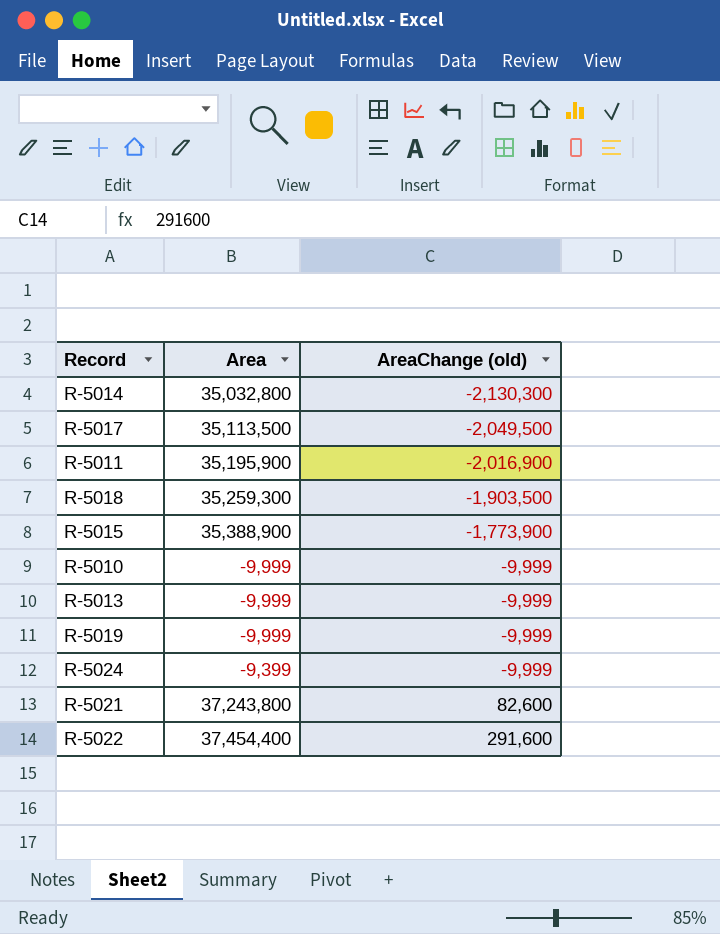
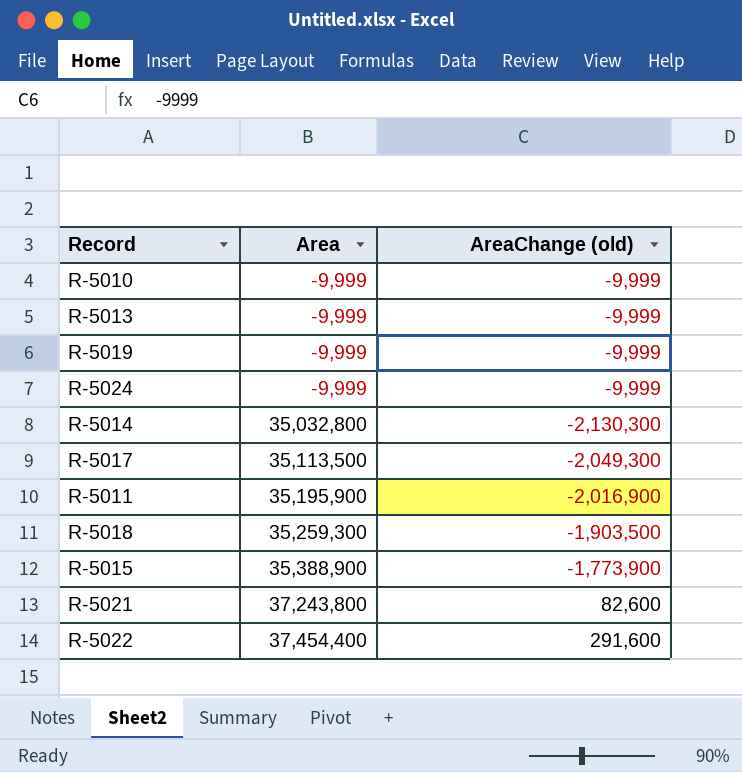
row order: AreaChange (old) ascending -> Area ascending
R-5024 | Area: -9,399 -> -9,999
R-5017 | AreaChange (old): -2,049,500 -> -2,049,300

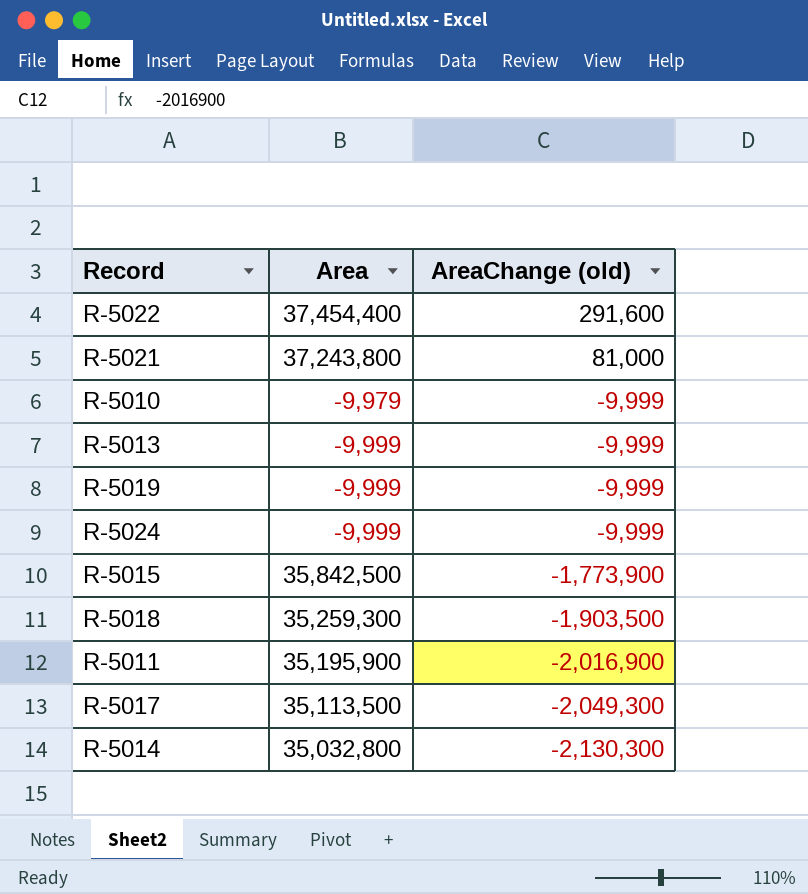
row order: Area ascending -> AreaChange (old) descending
R-5021 | AreaChange (old): 82,600 -> 81,000
R-5010 | Area: -9,999 -> -9,979
R-5015 | Area: 35,388,900 -> 35,842,500

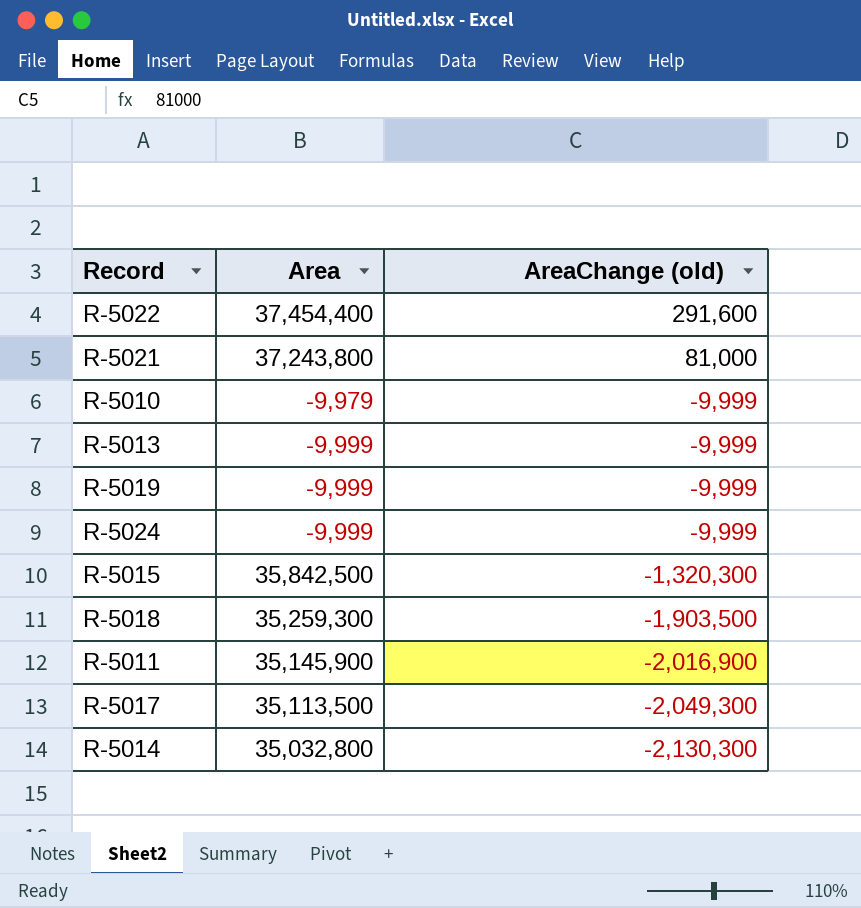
R-5015 | AreaChange (old): -1,773,900 -> -1,320,300
R-5011 | Area: 35,195,900 -> 35,145,900

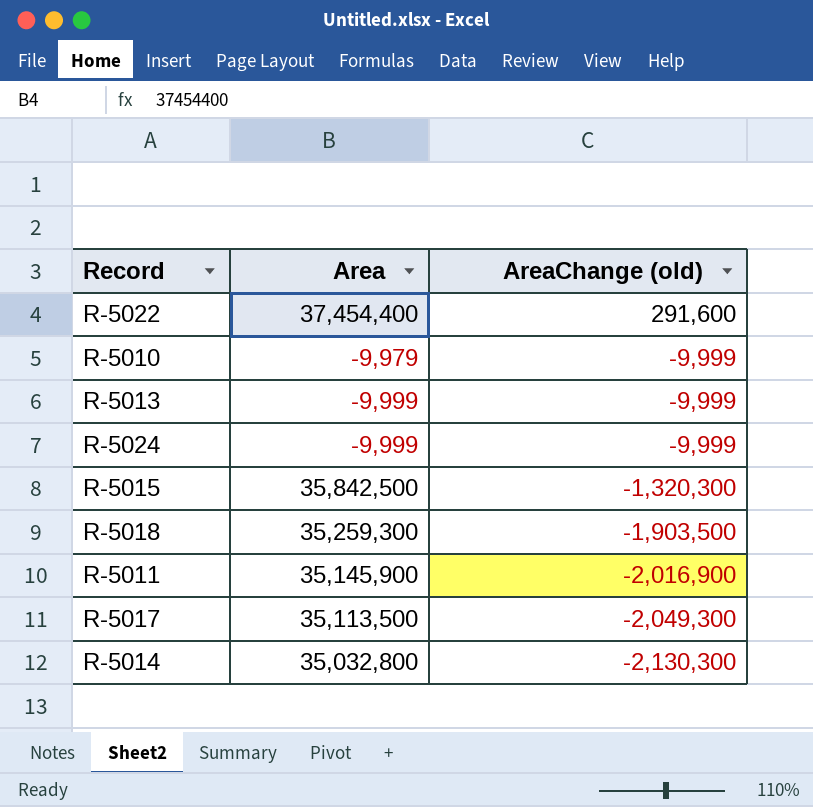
row R-5021: 37,243,800 | 81,000 -> none
row R-5019: -9,999 | -9,999 -> none

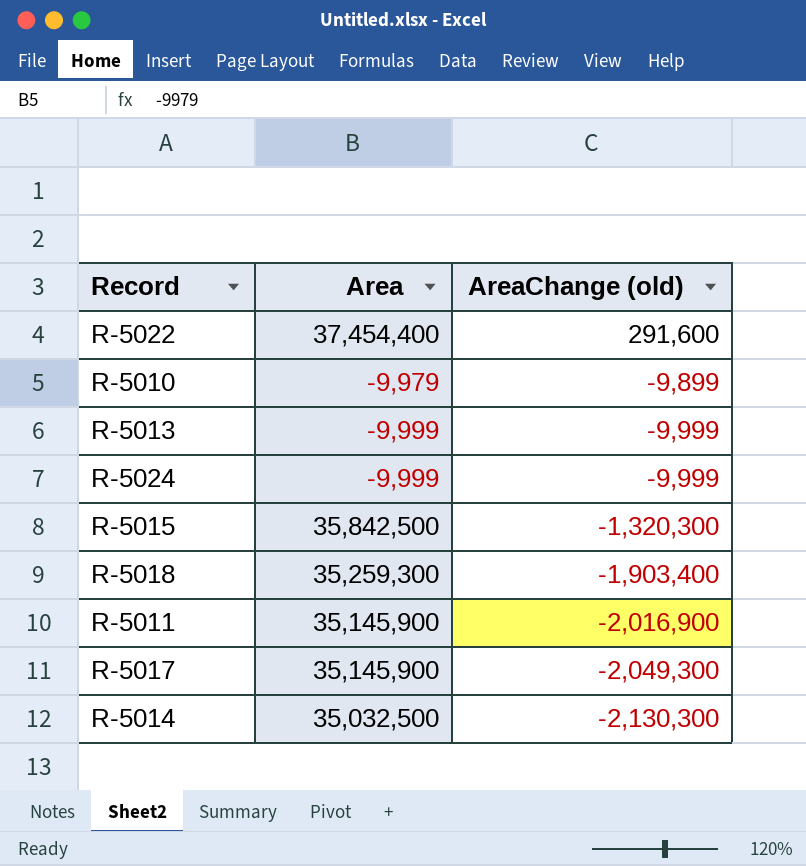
R-5010 | AreaChange (old): -9,999 -> -9,899
R-5018 | AreaChange (old): -1,903,500 -> -1,903,400
R-5017 | Area: 35,113,500 -> 35,145,900
R-5014 | Area: 35,032,800 -> 35,032,500

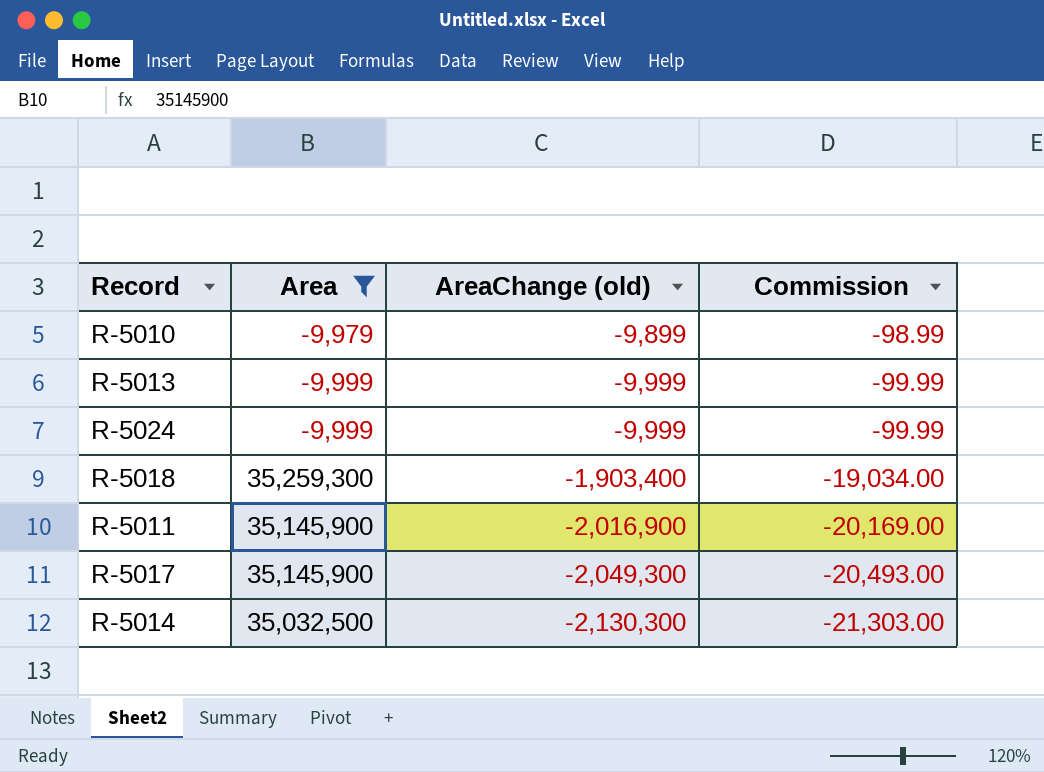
filter: none -> Area <= 35,259,300
column Commission | formula: none -> [AreaChange (old)] * 0.01

